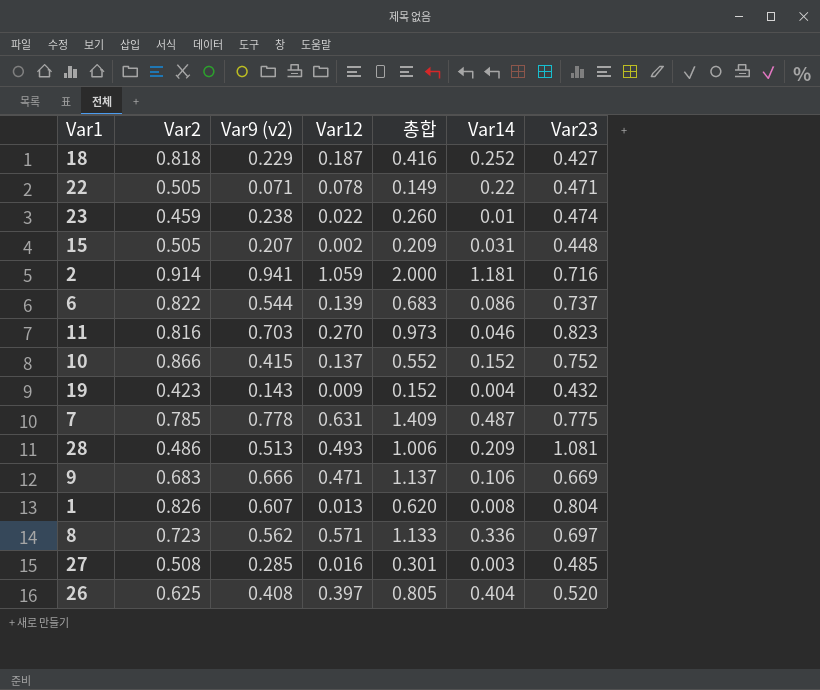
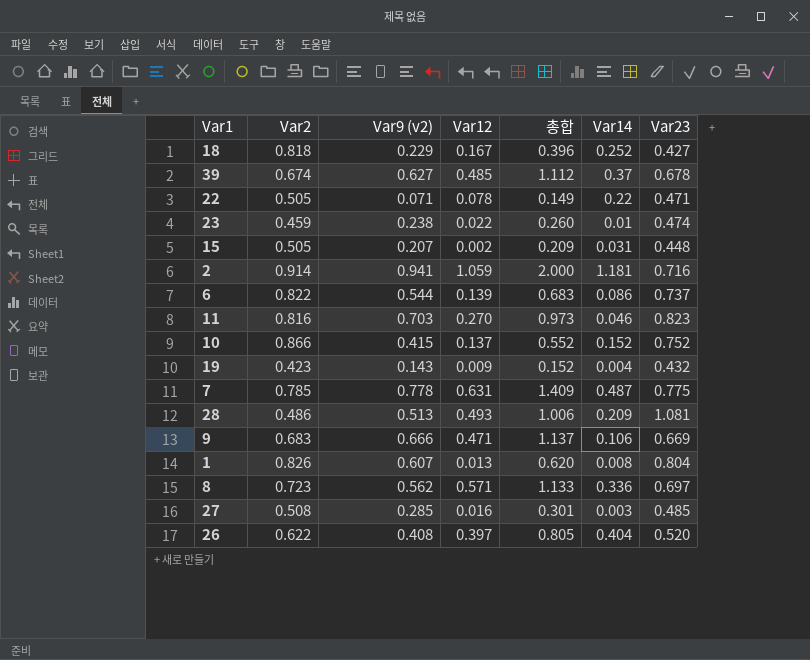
18 | Var12: 0.187 -> 0.167
18 | 총합: 0.416 -> 0.396
row 39: none -> 0.674 | 0.627 | 0.485 | 1.112 | 0.37 | 0.678
26 | Var2: 0.625 -> 0.622

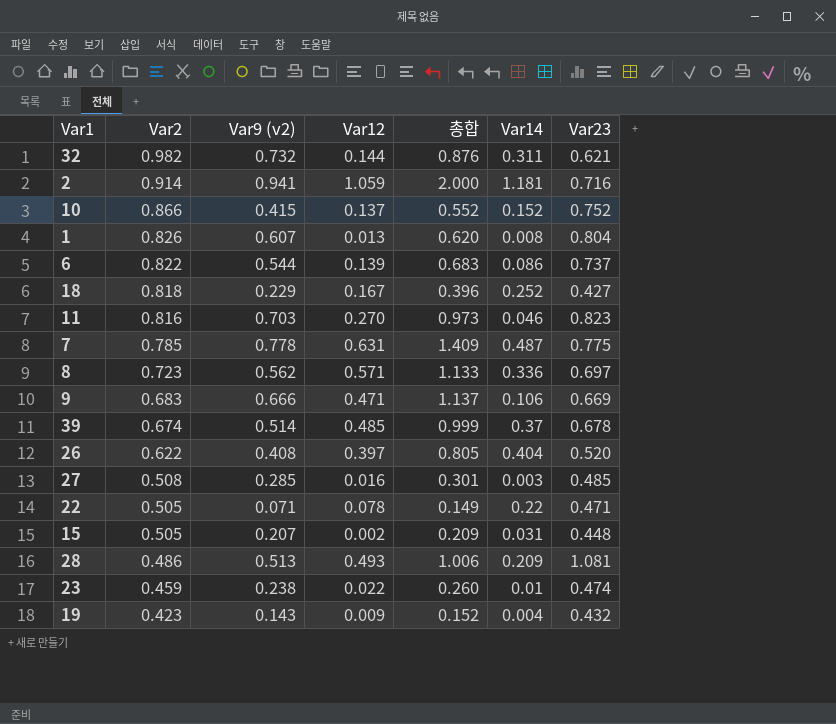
row order: none -> Var2 descending
row 32: none -> 0.982 | 0.732 | 0.144 | 0.876 | 0.311 | 0.621
39 | Var9 (v2): 0.627 -> 0.514
39 | 총합: 1.112 -> 0.999

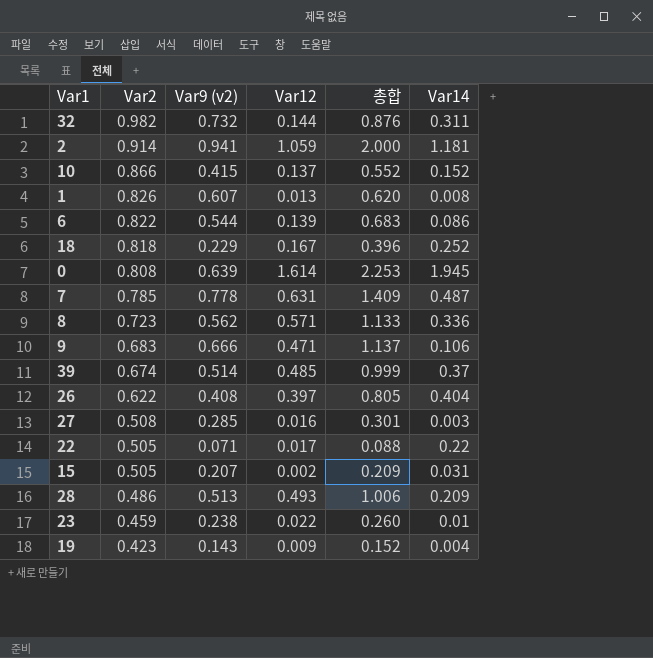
column Var23 | position: 7 -> none
row 11: 0.816 | 0.703 | 0.270 | 0.973 | 0.046 | 0.823 -> none
row 0: none -> 0.808 | 0.639 | 1.614 | 2.253 | 1.945
22 | Var12: 0.078 -> 0.017
22 | 총합: 0.149 -> 0.088

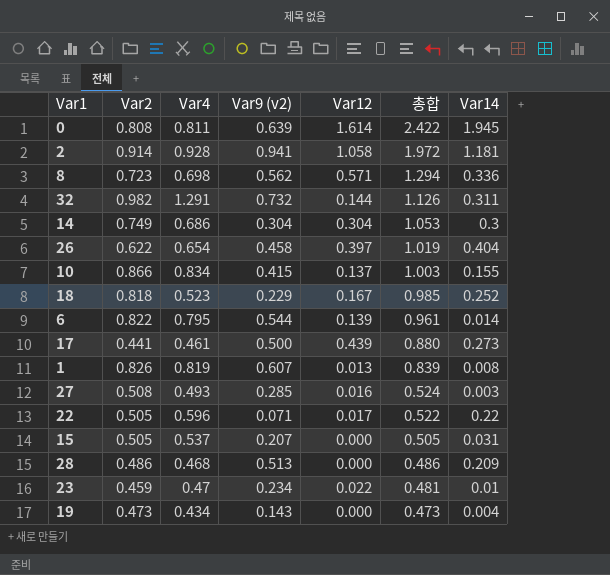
row order: Var2 descending -> 총합 descending
column Var4 | position: none -> 3
column 총합 | formula: [Var9 (v2)] + [Var12] -> [Var2] + [Var12]
row 7: 0.785 | 0.778 | 0.631 | 1.409 | 0.487 -> none
row 9: 0.683 | 0.666 | 0.471 | 1.137 | 0.106 -> none
row 39: 0.674 | 0.514 | 0.485 | 0.999 | 0.37 -> none
2 | Var12: 1.059 -> 1.058
row 14: none -> 0.749 | 0.686 | 0.304 | 0.304 | 1.053 | 0.3
26 | Var9 (v2): 0.408 -> 0.458
10 | Var14: 0.152 -> 0.155
6 | Var14: 0.086 -> 0.014
row 17: none -> 0.441 | 0.461 | 0.500 | 0.439 | 0.880 | 0.273
15 | Var12: 0.002 -> 0.000
28 | Var12: 0.493 -> 0.000
23 | Var9 (v2): 0.238 -> 0.234
19 | Var2: 0.423 -> 0.473
19 | Var12: 0.009 -> 0.000

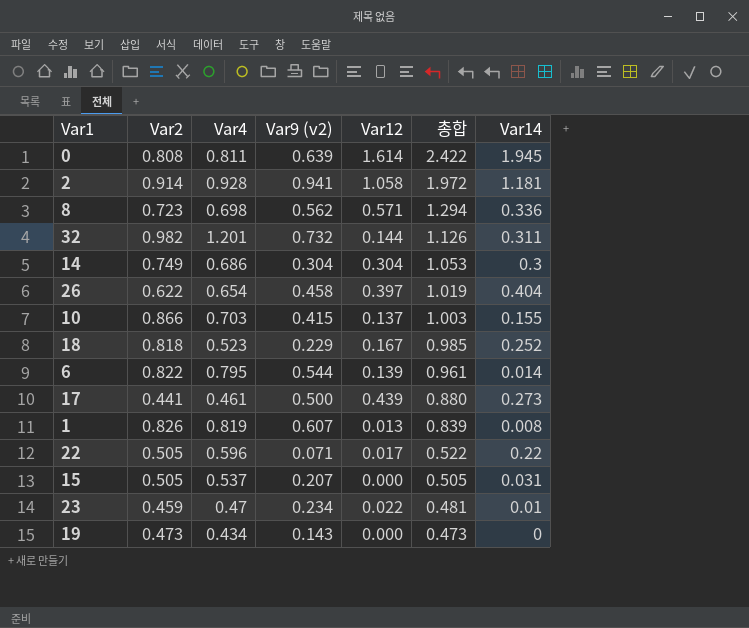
row 27: 0.508 | 0.493 | 0.285 | 0.016 | 0.524 | 0.003 -> none
row 28: 0.486 | 0.468 | 0.513 | 0.000 | 0.486 | 0.209 -> none
32 | Var4: 1.291 -> 1.201
10 | Var4: 0.834 -> 0.703
19 | Var14: 0.004 -> 0

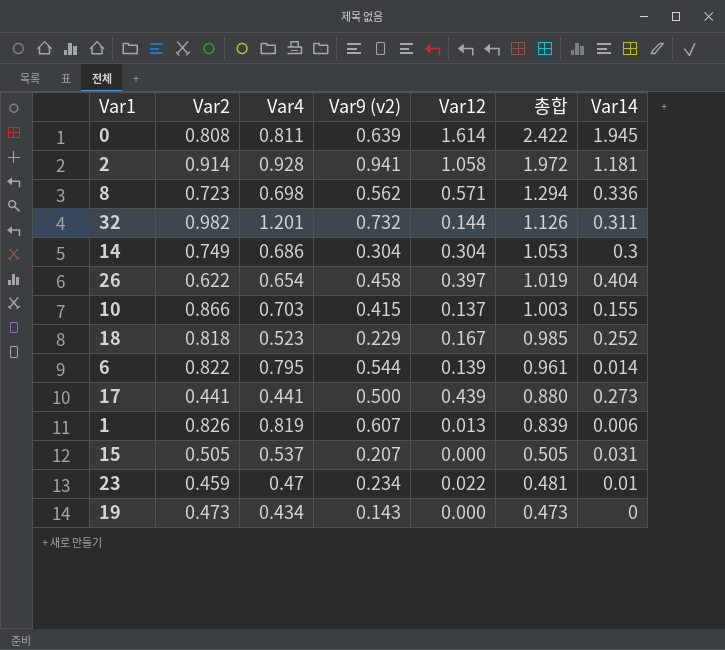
row 22: 0.505 | 0.596 | 0.071 | 0.017 | 0.522 | 0.22 -> none
17 | Var4: 0.461 -> 0.441
1 | Var14: 0.008 -> 0.006

